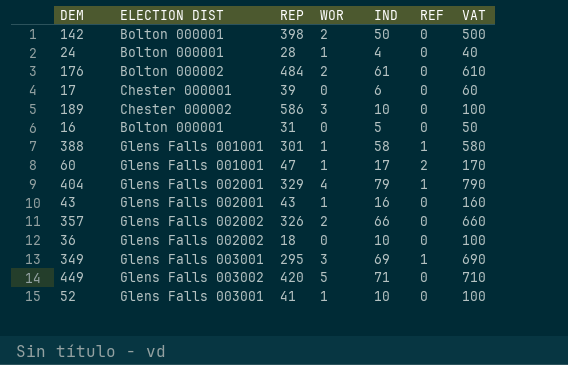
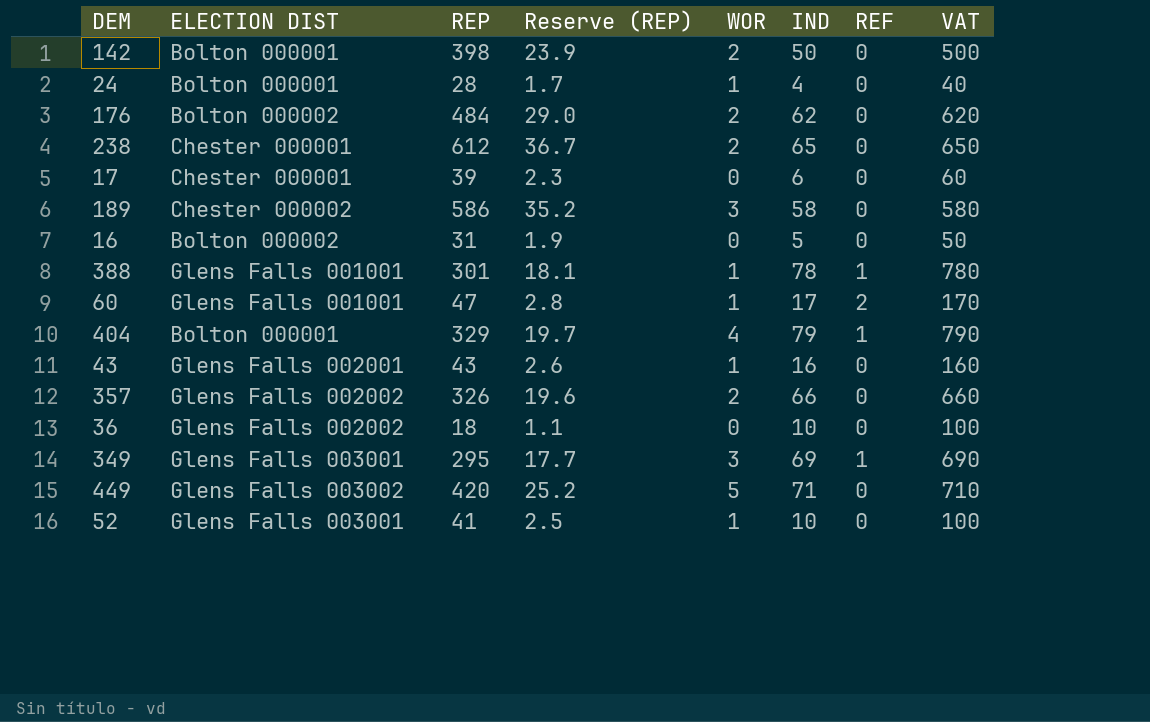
column Reserve (REP) | formula: none -> [REP] * 0.06
176 | IND: 61 -> 62
176 | VAT: 610 -> 620
row 238: none -> Chester 000001 | 612 | 36.7 | 2 | 65 | 0 | 650
189 | IND: 10 -> 58
189 | VAT: 100 -> 580
16 | ELECTION DIST: Bolton 000001 -> Bolton 000002
388 | IND: 58 -> 78
388 | VAT: 580 -> 780
404 | ELECTION DIST: Glens Falls 002001 -> Bolton 000001

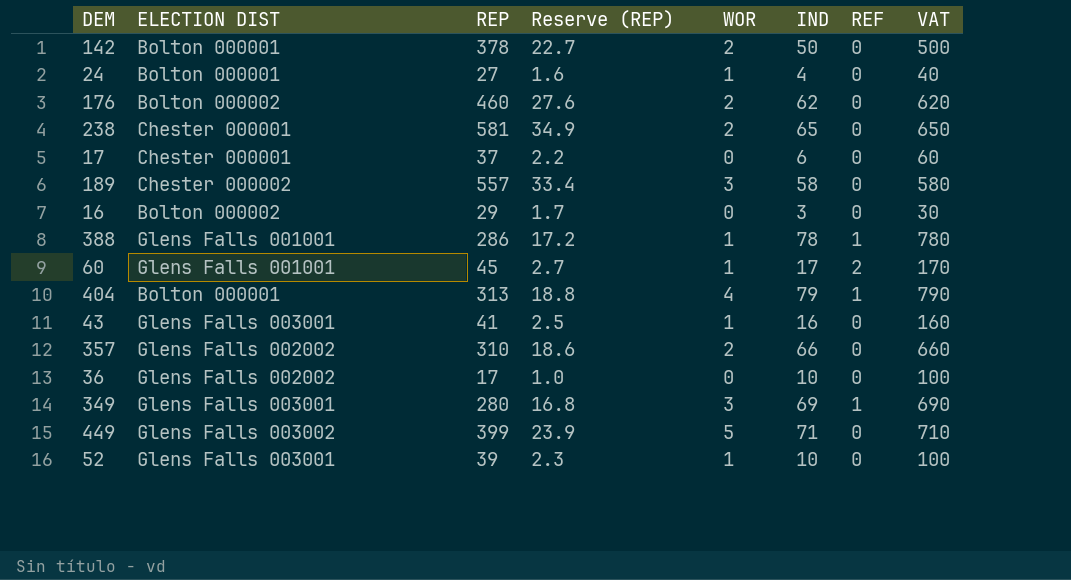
142 | REP: 398 -> 378
142 | Reserve (REP): 23.9 -> 22.7
24 | REP: 28 -> 27
24 | Reserve (REP): 1.7 -> 1.6
176 | REP: 484 -> 460
176 | Reserve (REP): 29.0 -> 27.6
238 | REP: 612 -> 581
238 | Reserve (REP): 36.7 -> 34.9
17 | REP: 39 -> 37
17 | Reserve (REP): 2.3 -> 2.2
189 | REP: 586 -> 557
189 | Reserve (REP): 35.2 -> 33.4
16 | REP: 31 -> 29
16 | Reserve (REP): 1.9 -> 1.7
16 | IND: 5 -> 3
16 | VAT: 50 -> 30
388 | REP: 301 -> 286
388 | Reserve (REP): 18.1 -> 17.2
60 | REP: 47 -> 45
60 | Reserve (REP): 2.8 -> 2.7
404 | REP: 329 -> 313
404 | Reserve (REP): 19.7 -> 18.8
43 | ELECTION DIST: Glens Falls 002001 -> Glens Falls 003001
43 | REP: 43 -> 41
43 | Reserve (REP): 2.6 -> 2.5
357 | REP: 326 -> 310
357 | Reserve (REP): 19.6 -> 18.6
36 | REP: 18 -> 17
36 | Reserve (REP): 1.1 -> 1.0
349 | REP: 295 -> 280
349 | Reserve (REP): 17.7 -> 16.8
449 | REP: 420 -> 399
449 | Reserve (REP): 25.2 -> 23.9
52 | REP: 41 -> 39
52 | Reserve (REP): 2.5 -> 2.3

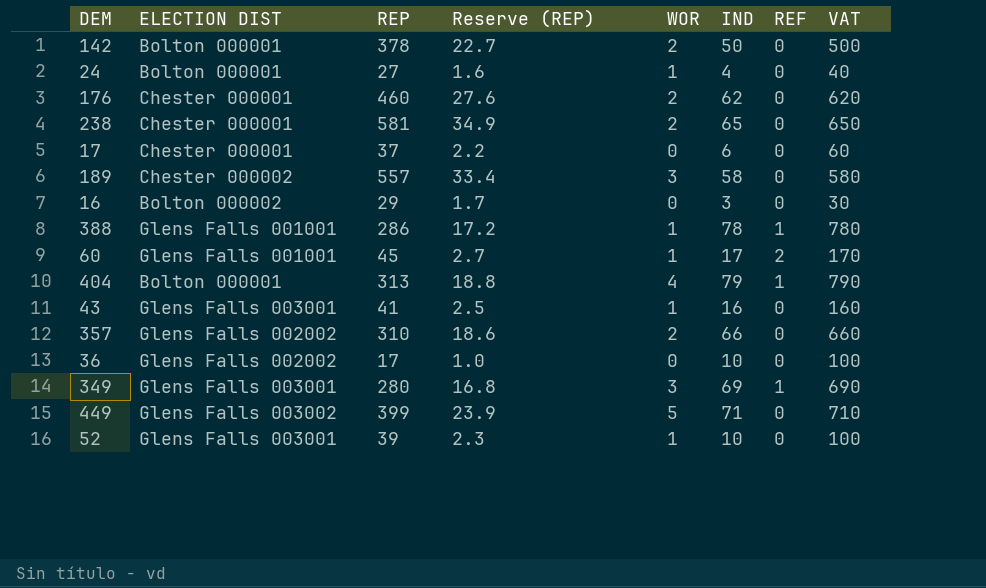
176 | ELECTION DIST: Bolton 000002 -> Chester 000001

